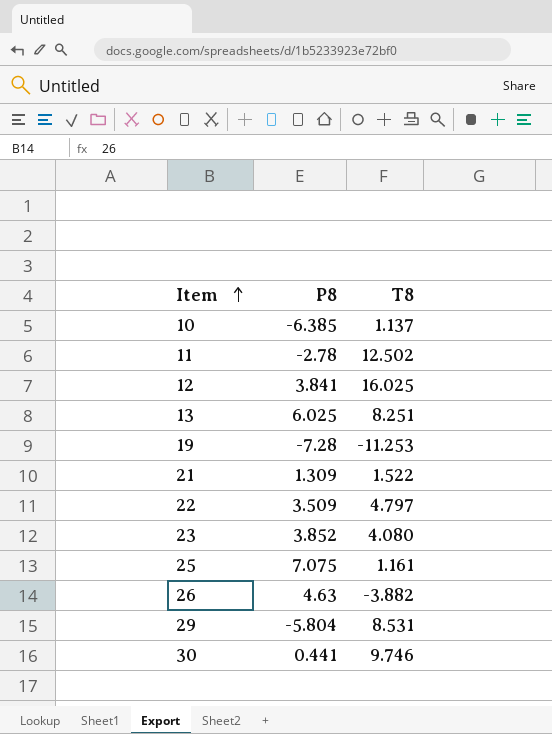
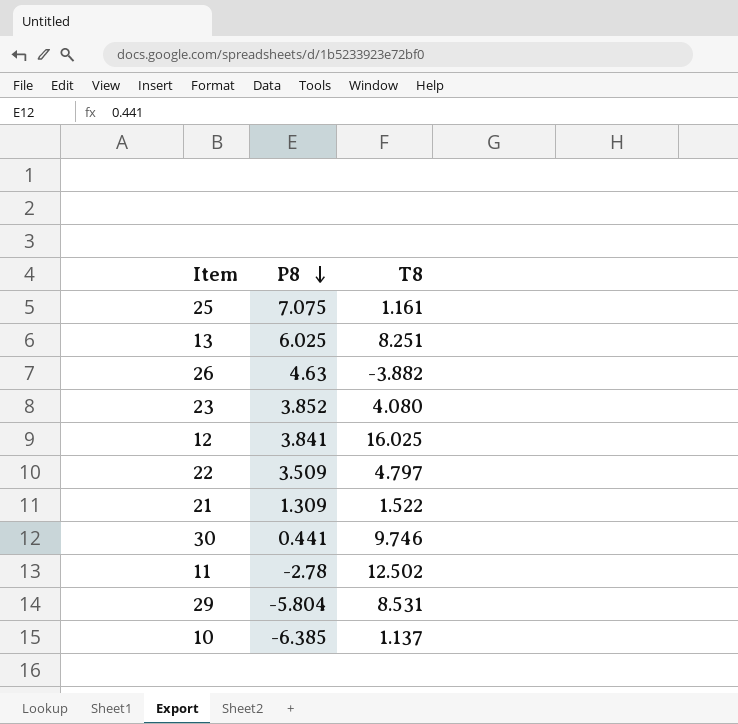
row order: Item ascending -> P8 descending
row 19: -7.28 | -11.253 -> none

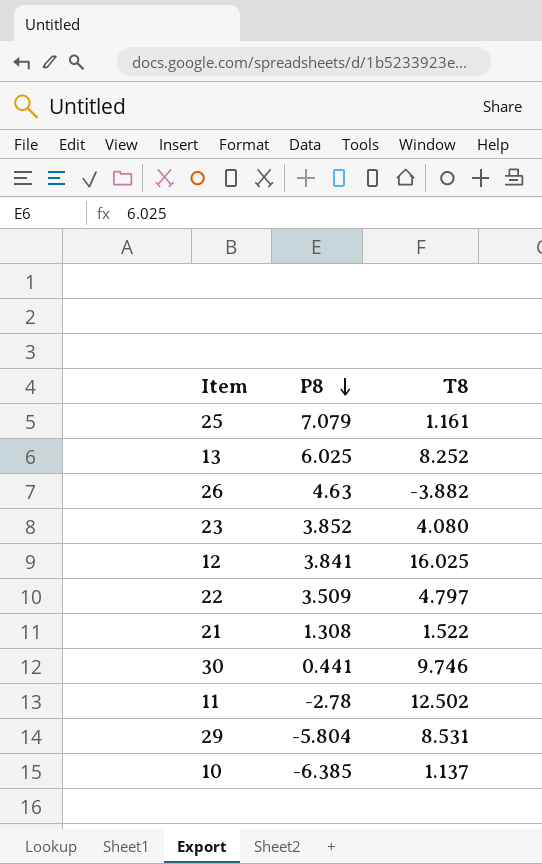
25 | P8: 7.075 -> 7.079
13 | T8: 8.251 -> 8.252
21 | P8: 1.309 -> 1.308

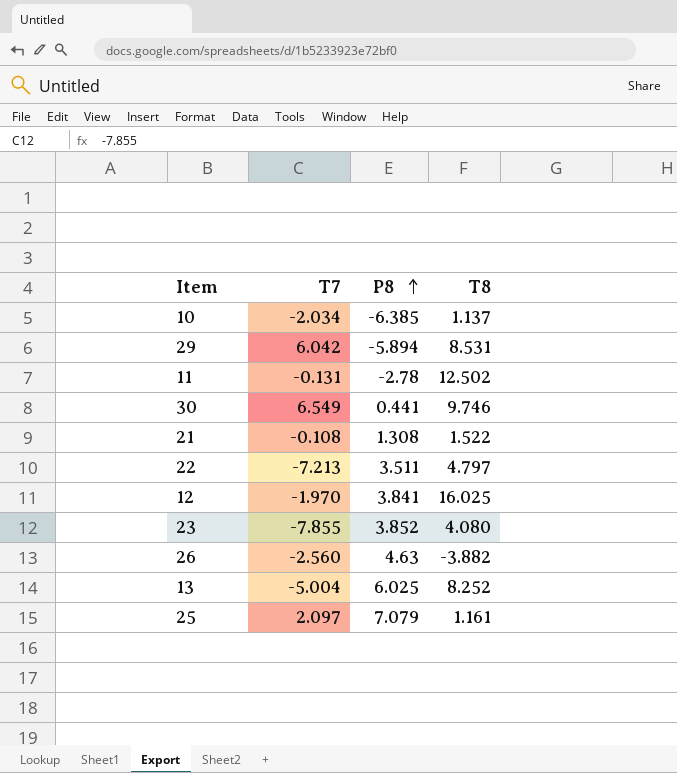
row order: P8 descending -> P8 ascending
column T7 | position: none -> 2
29 | P8: -5.804 -> -5.894
22 | P8: 3.509 -> 3.511

